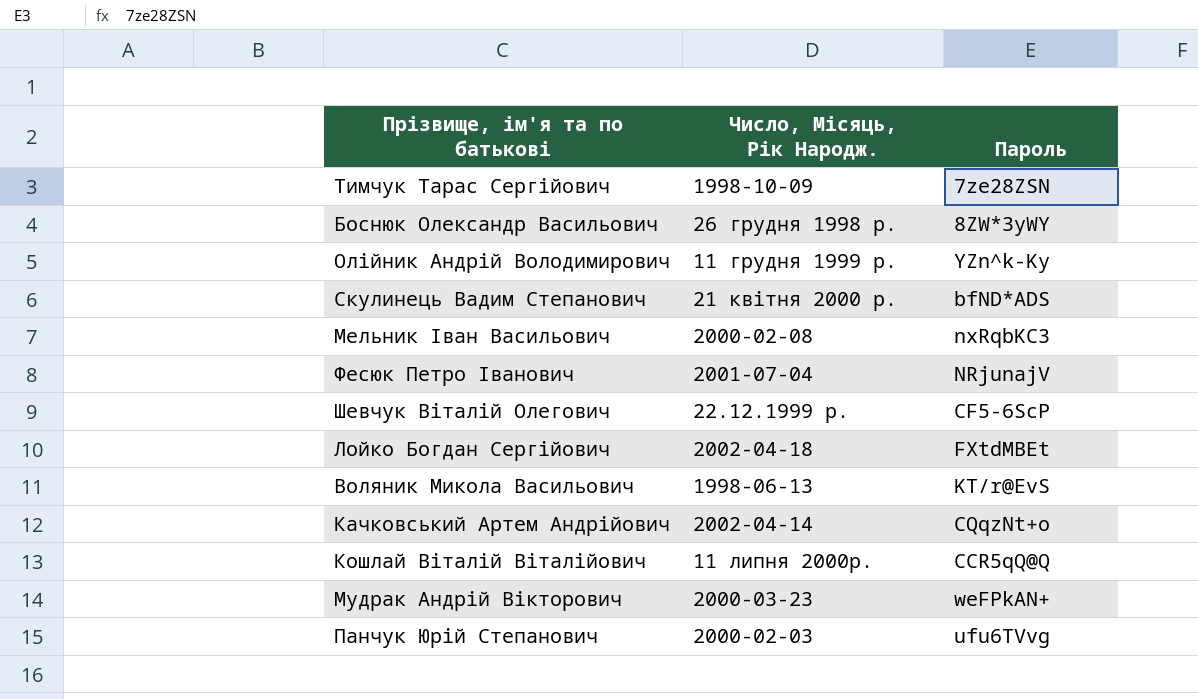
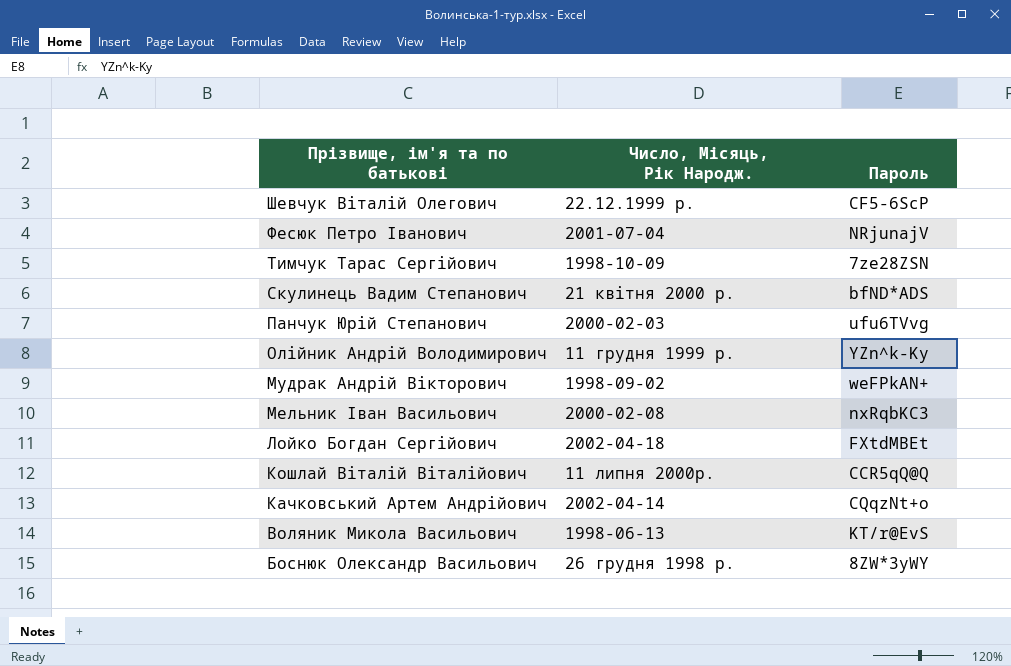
row order: none -> Прізвище, ім'я та по батькові descending
Мудрак Андрій Вікторович | Число, Місяць, Рік Народж.: 2000-03-23 -> 1998-09-02

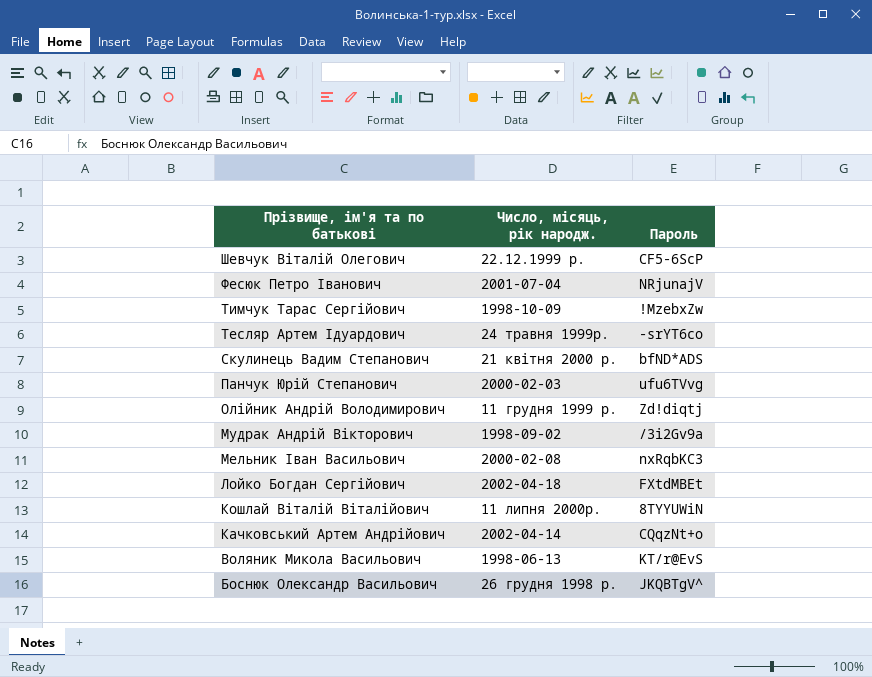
column name: Число, Місяць, Рік Народж. -> Число, місяць, рік народж.
Тимчук Тарас Сергійович | Пароль: 7ze28ZSN -> !MzebxZw
row Тесляр Артем Ідуардович: none -> 24 травня 1999р. | -srYT6co
Олійник Андрій Володимирович | Пароль: YZn^k-Ky -> Zd!diqtj
Мудрак Андрій Вікторович | Пароль: weFPkAN+ -> /3i2Gv9a
Кошлай Віталій Віталійович | Пароль: CCR5qQ@Q -> 8TYYUWiN
Боснюк Олександр Васильович | Пароль: 8ZW*3yWY -> JKQBTgV^

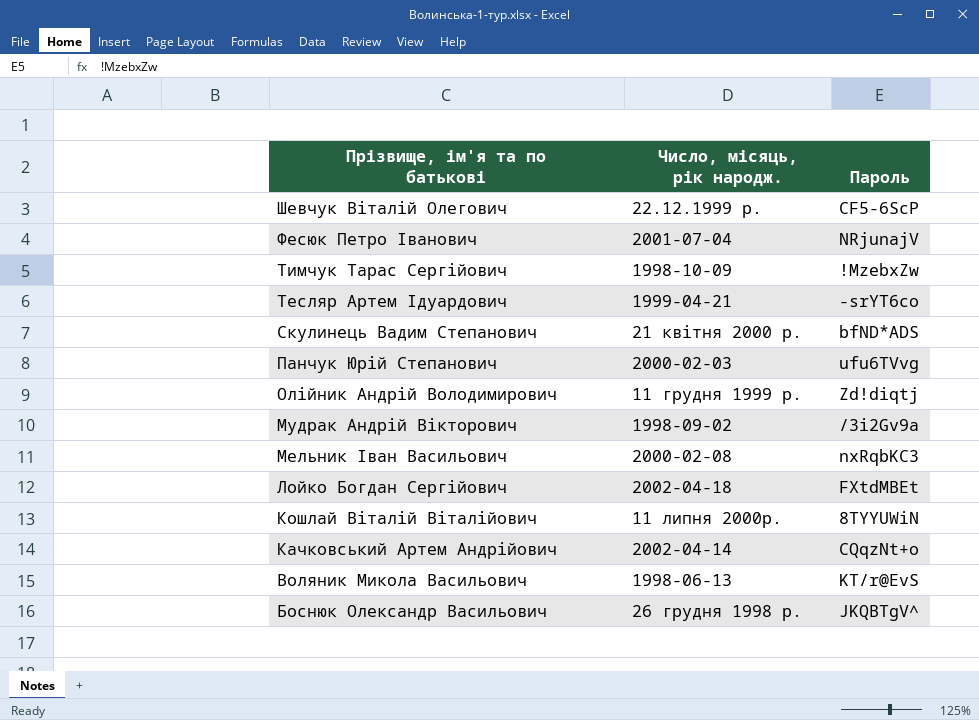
Тесляр Артем Ідуардович | Число, місяць, рік народж.: 24 травня 1999р. -> 1999-04-21

